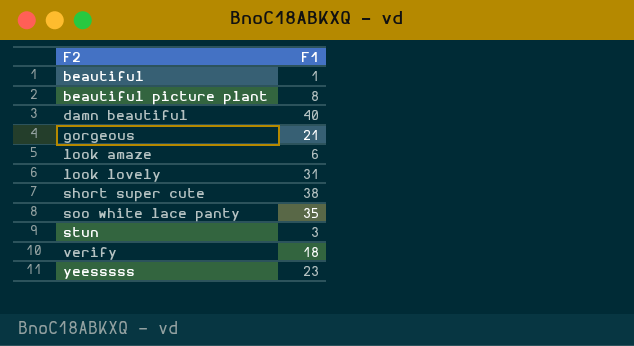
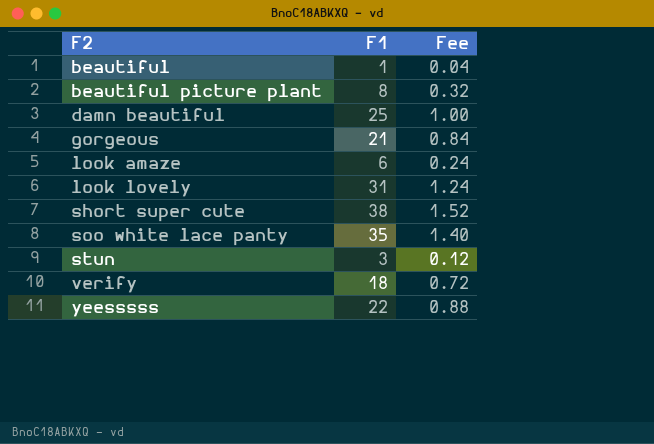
column Fee | formula: none -> [F1] * 0.04
damn beautiful | F1: 40 -> 25
yeesssss | F1: 23 -> 22

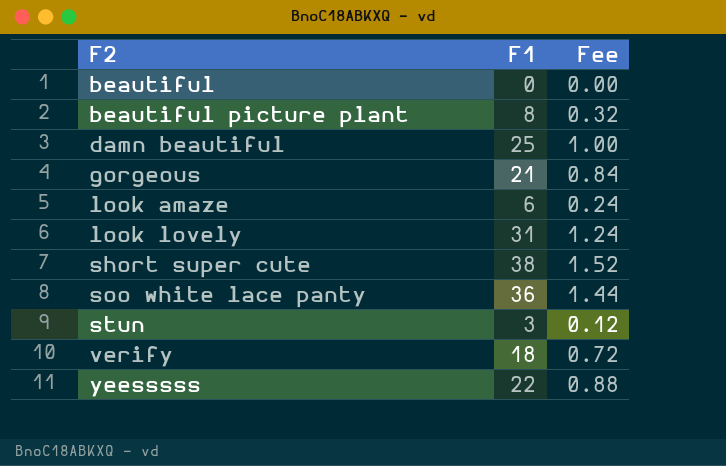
beautiful | F1: 1 -> 0
beautiful | Fee: 0.04 -> 0.00
soo white lace panty | F1: 35 -> 36
soo white lace panty | Fee: 1.40 -> 1.44

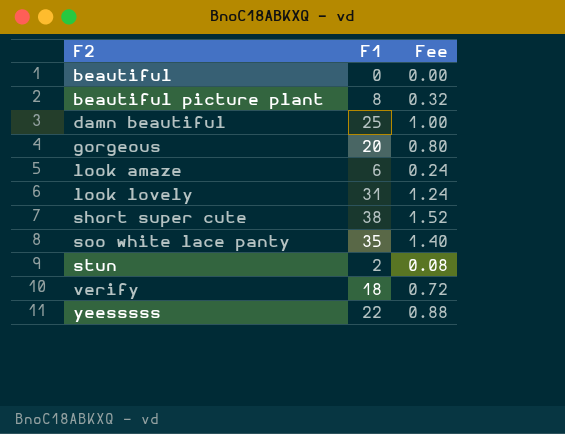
gorgeous | F1: 21 -> 20
gorgeous | Fee: 0.84 -> 0.80
soo white lace panty | F1: 36 -> 35
soo white lace panty | Fee: 1.44 -> 1.40
stun | F1: 3 -> 2
stun | Fee: 0.12 -> 0.08

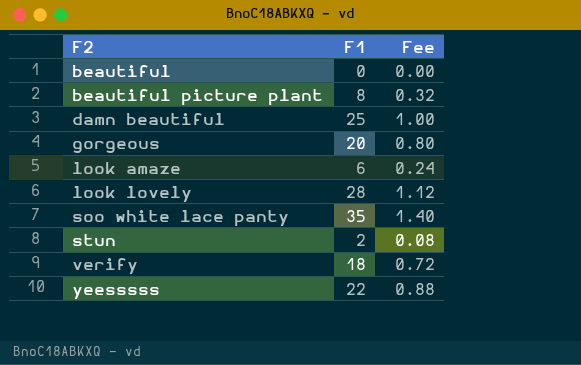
row short super cute: 38 | 1.52 -> none
look lovely | F1: 31 -> 28
look lovely | Fee: 1.24 -> 1.12

